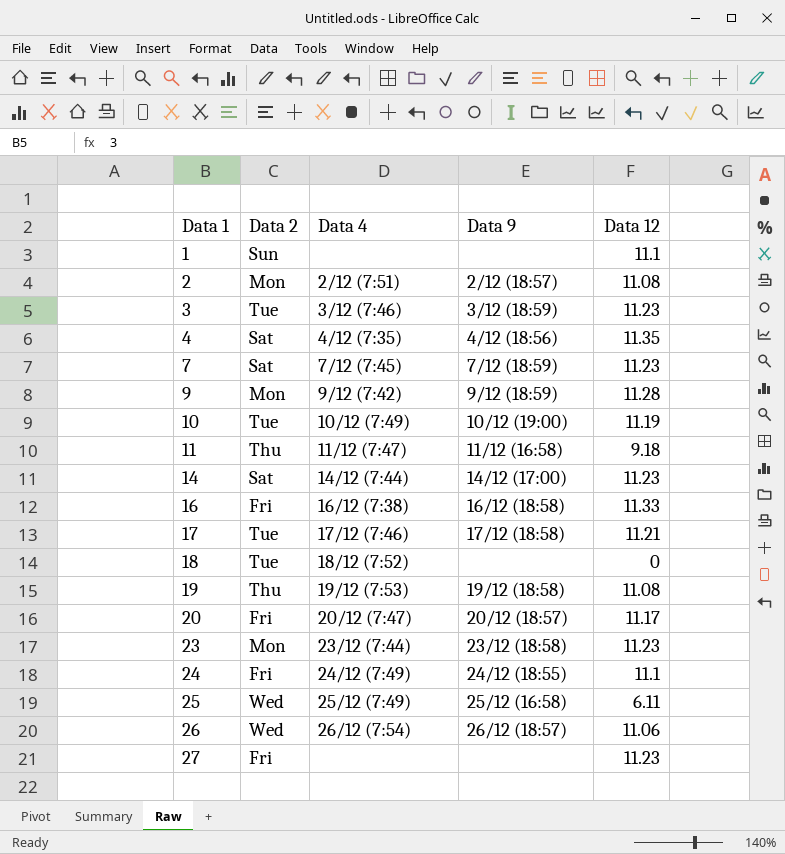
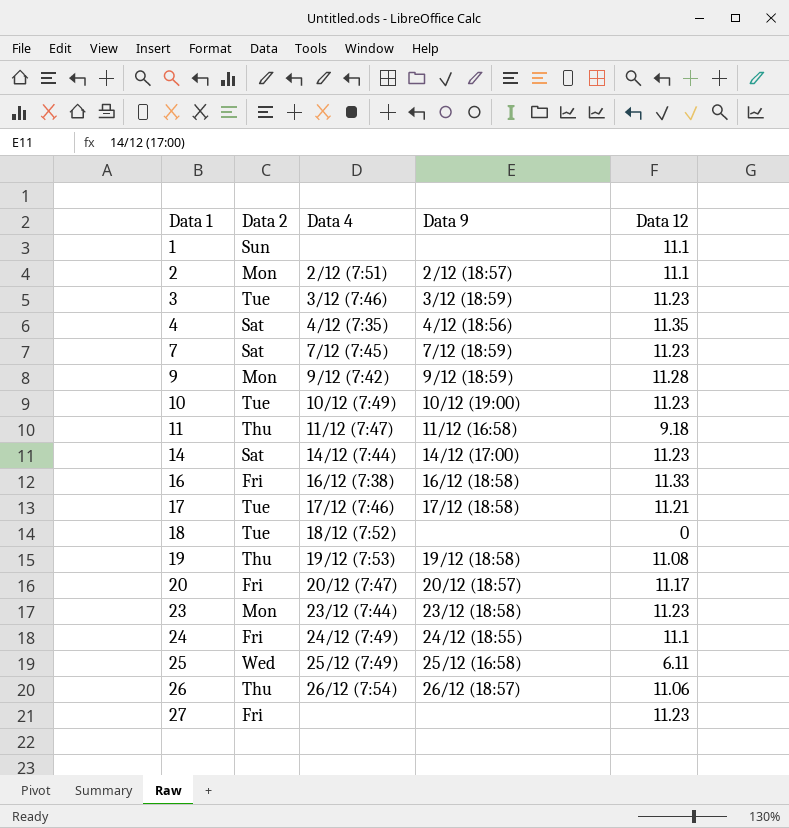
2 | Data 12: 11.08 -> 11.1
10 | Data 12: 11.19 -> 11.23
26 | Data 2: Wed -> Thu

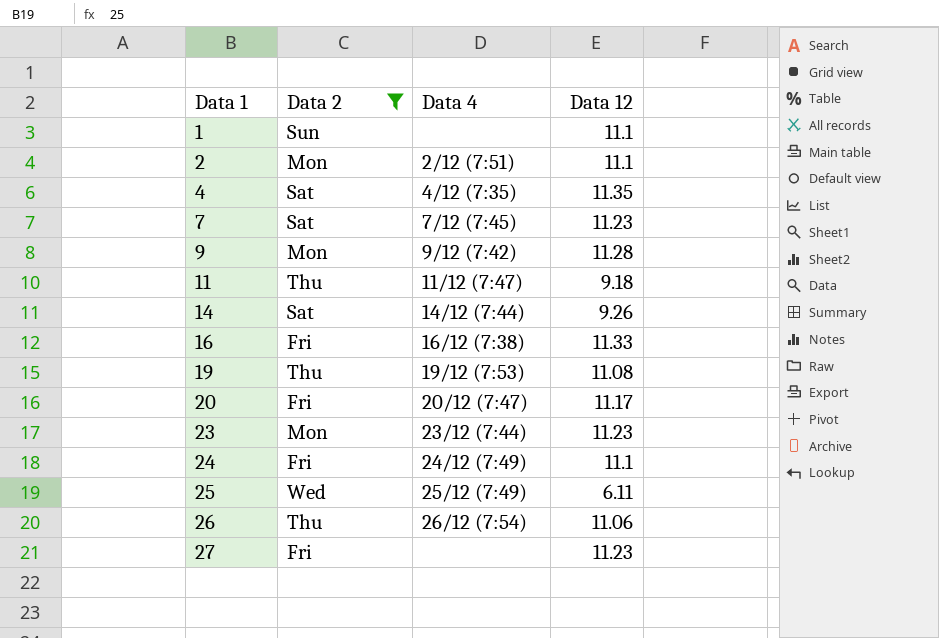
filter: none -> Data 2 != Tue
column Data 9 | position: 4 -> none
14 | Data 12: 11.23 -> 9.26

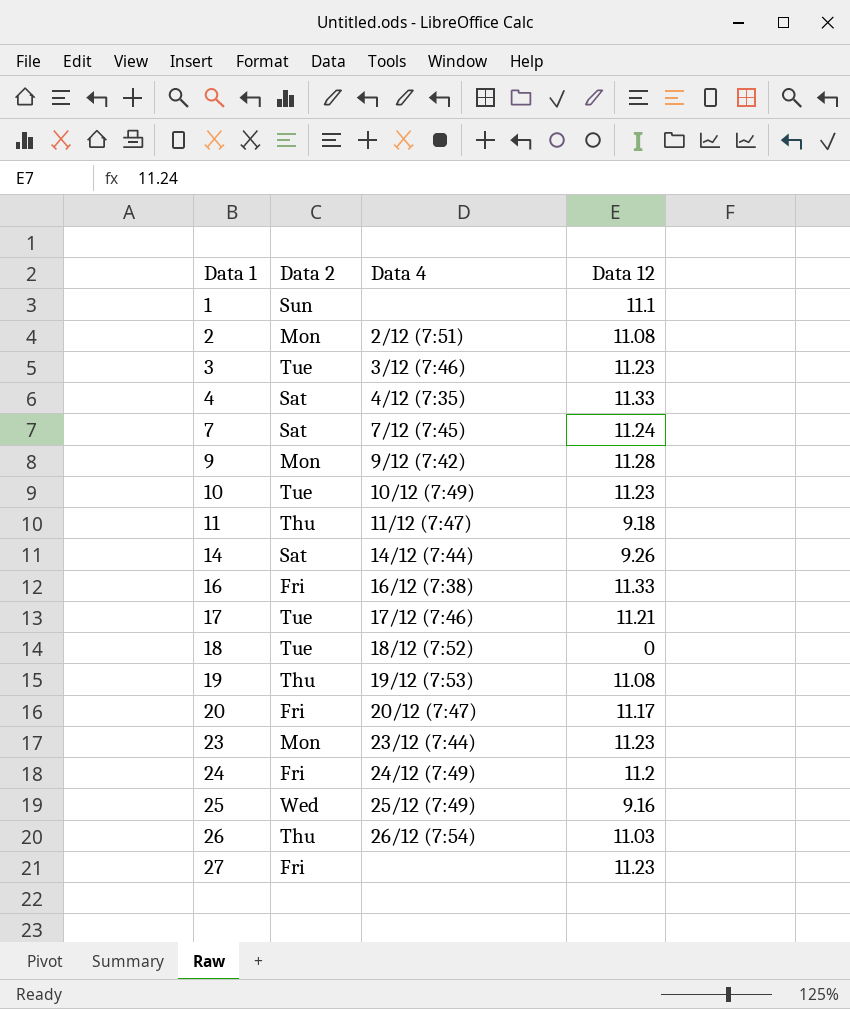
filter: Data 2 != Tue -> none
2 | Data 12: 11.1 -> 11.08
4 | Data 12: 11.35 -> 11.33
7 | Data 12: 11.23 -> 11.24
24 | Data 12: 11.1 -> 11.2
25 | Data 12: 6.11 -> 9.16
26 | Data 12: 11.06 -> 11.03

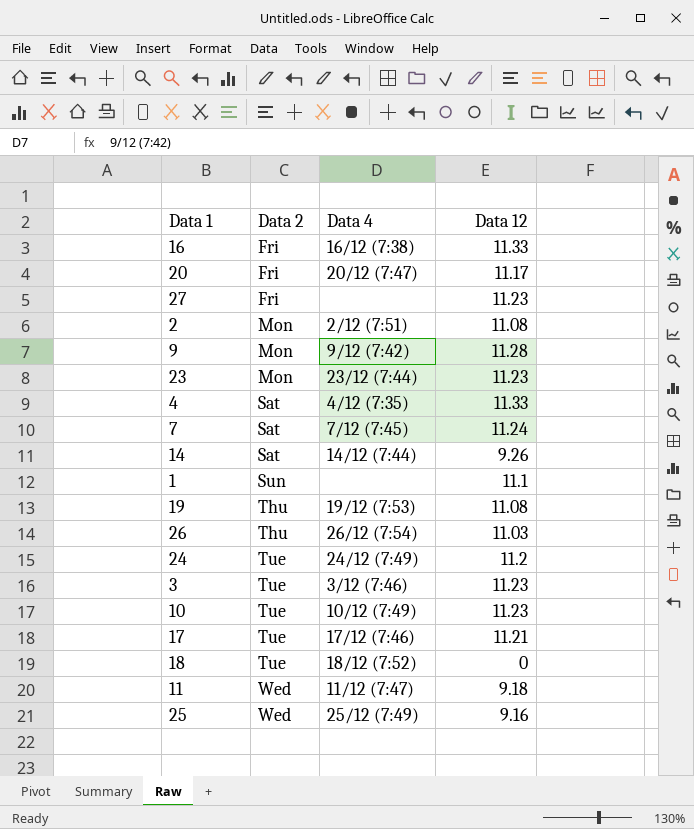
row order: Data 1 ascending -> Data 2 ascending
24 | Data 2: Fri -> Tue
11 | Data 2: Thu -> Wed

